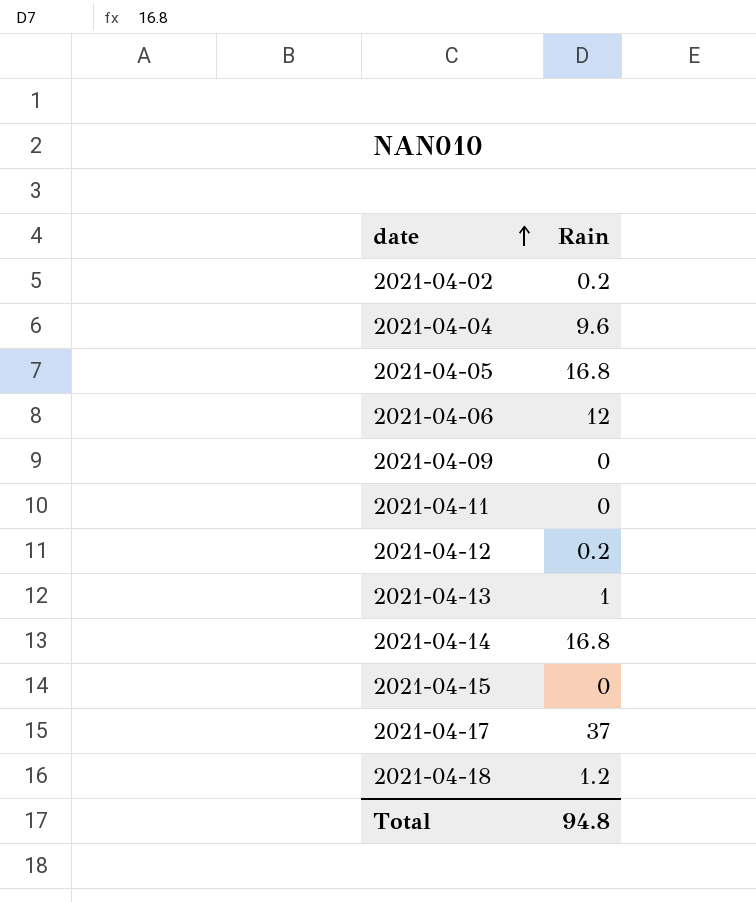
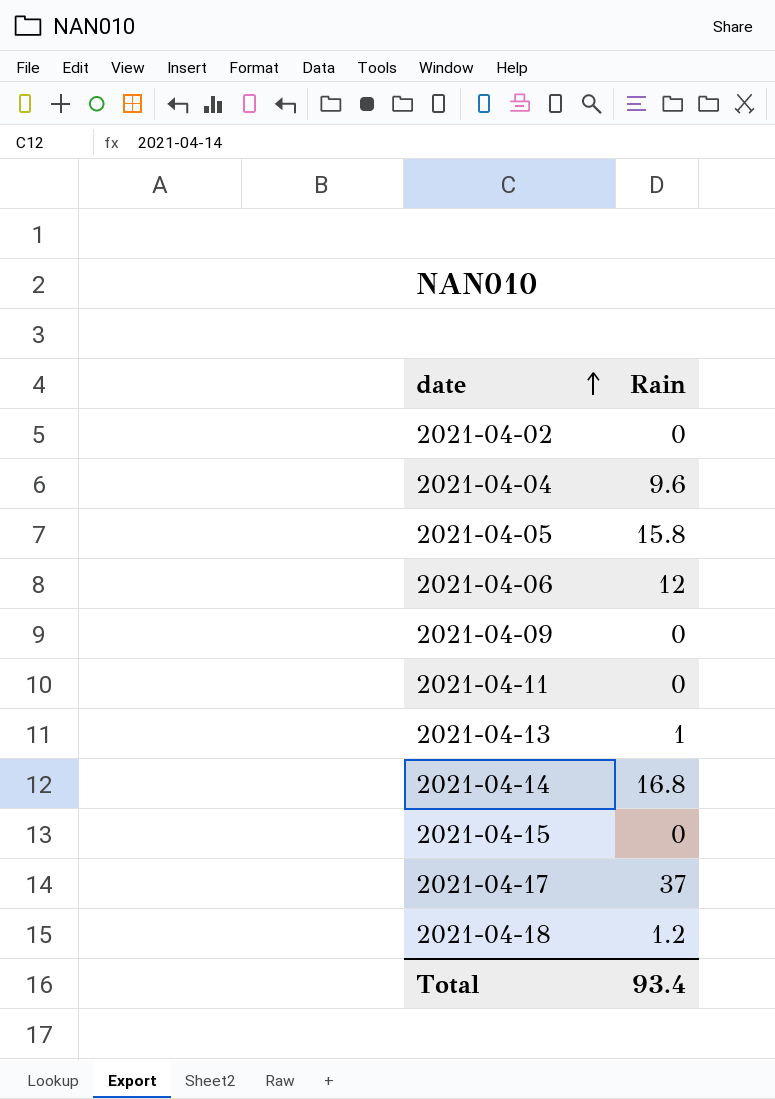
row 2021-04-12: 0.2 -> none
2021-04-02 | Rain: 0.2 -> 0
2021-04-05 | Rain: 16.8 -> 15.8
Total | Rain: 94.8 -> 93.4

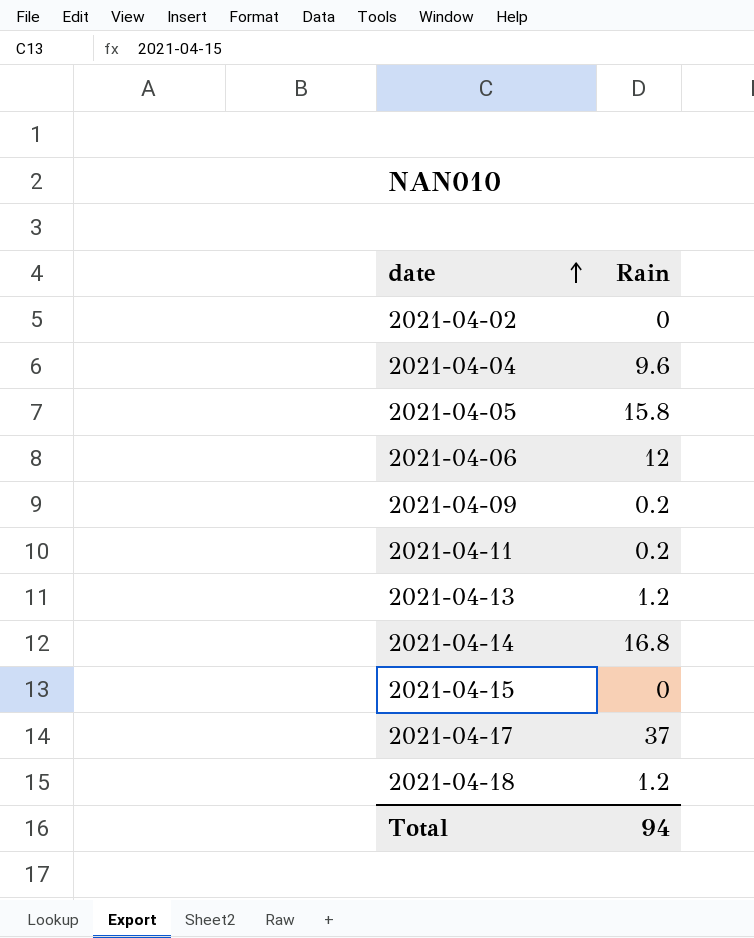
2021-04-09 | Rain: 0 -> 0.2
2021-04-11 | Rain: 0 -> 0.2
2021-04-13 | Rain: 1 -> 1.2
Total | Rain: 93.4 -> 94

